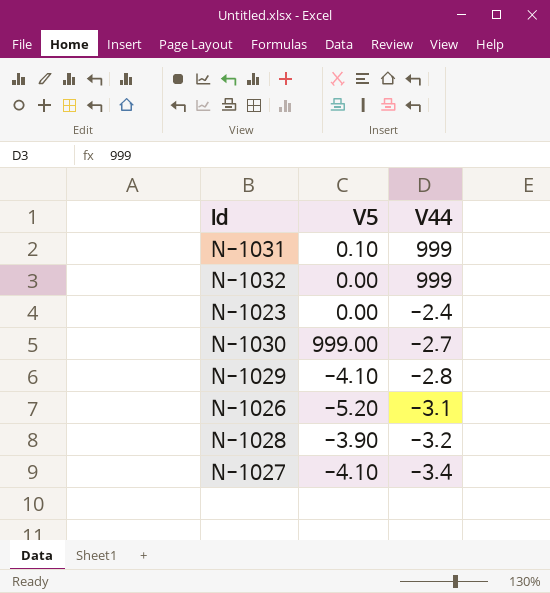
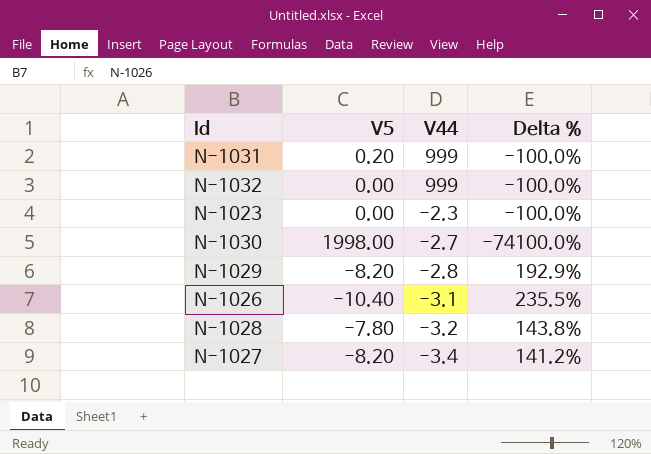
column Delta % | formula: none -> ([V5] - [V44]) / [V44]
N-1031 | V5: 0.10 -> 0.20
N-1023 | V44: -2.4 -> -2.3
N-1030 | V5: 999.00 -> 1998.00
N-1029 | V5: -4.10 -> -8.20
N-1026 | V5: -5.20 -> -10.40
N-1028 | V5: -3.90 -> -7.80
N-1027 | V5: -4.10 -> -8.20

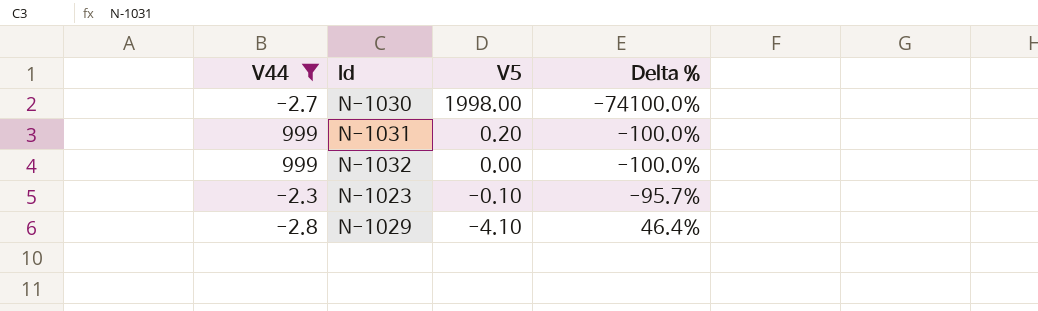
filter: none -> V44 >= -2.8
row order: V44 descending -> V5 descending
column V44 | position: 3 -> 1
N-1023 | V5: 0.00 -> -0.10
N-1023 | Delta %: -100.0% -> -95.7%
N-1029 | V5: -8.20 -> -4.10
N-1029 | Delta %: 192.9% -> 46.4%

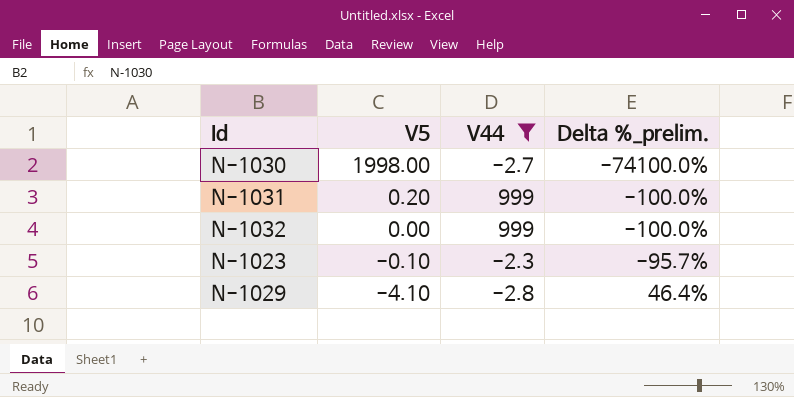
column V44 | position: 1 -> 3
column name: Delta % -> Delta %_prelim.

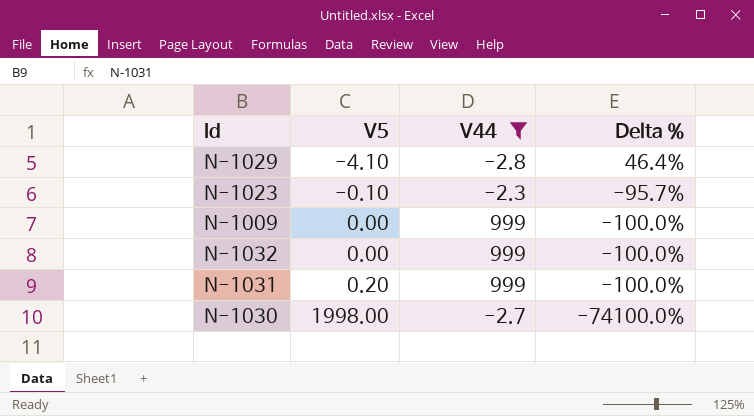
row order: V5 descending -> V5 ascending
column name: Delta %_prelim. -> Delta %
row N-1009: none -> 0.00 | 999 | -100.0%

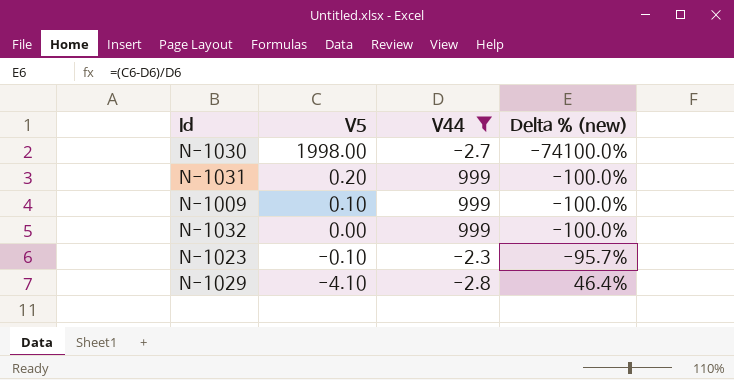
row order: V5 ascending -> V5 descending
column name: Delta % -> Delta % (new)
N-1009 | V5: 0.00 -> 0.10

